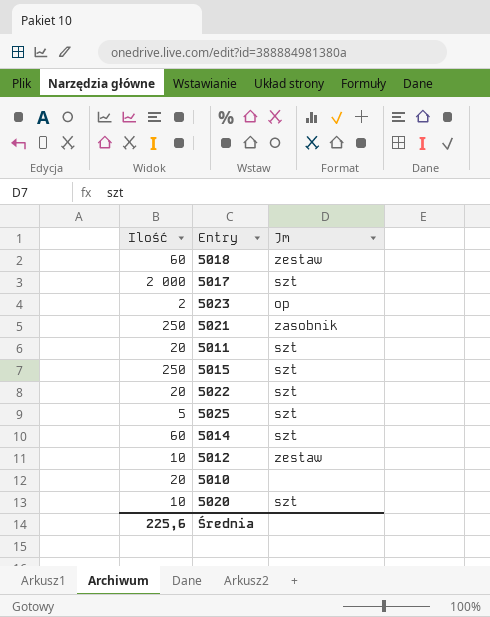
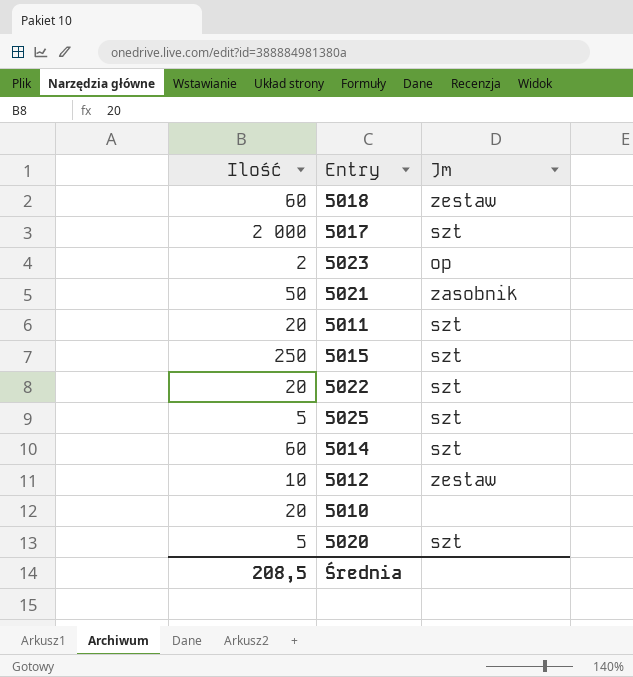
5021 | Ilość: 250 -> 50
5020 | Ilość: 10 -> 5
Średnia | Ilość: 225,6 -> 208,5

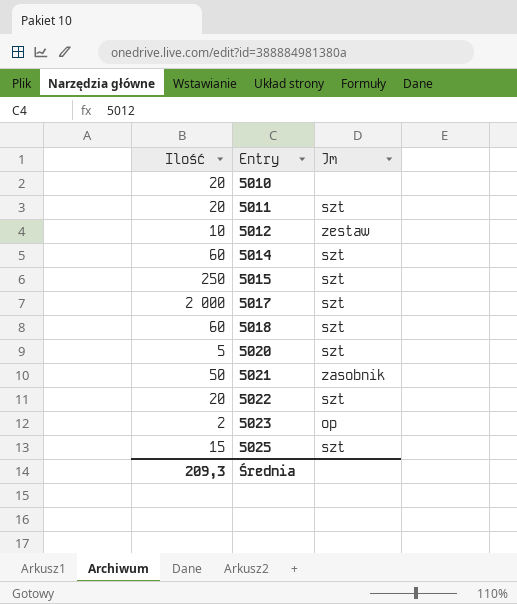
row order: none -> Entry ascending
5018 | Jm: zestaw -> szt
5025 | Ilość: 5 -> 15
Średnia | Ilość: 208,5 -> 209,3

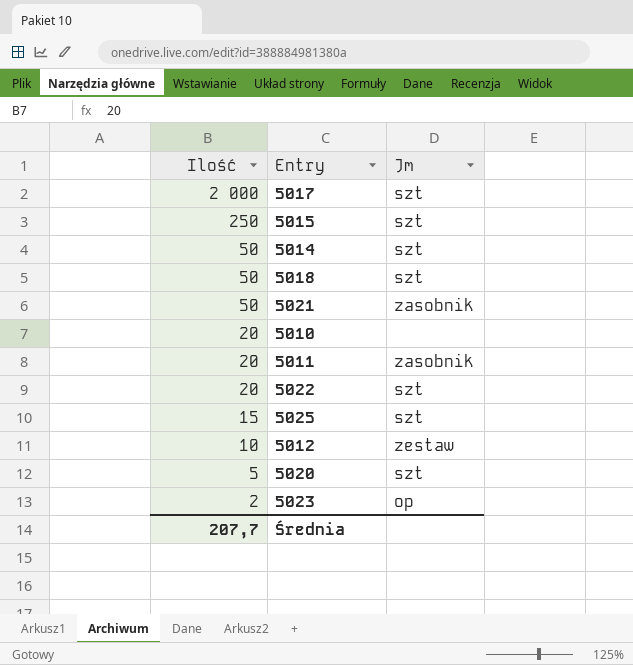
row order: Entry ascending -> Ilość descending
5014 | Ilość: 60 -> 50
5018 | Ilość: 60 -> 50
5011 | Jm: szt -> zasobnik
Średnia | Ilość: 209,3 -> 207,7

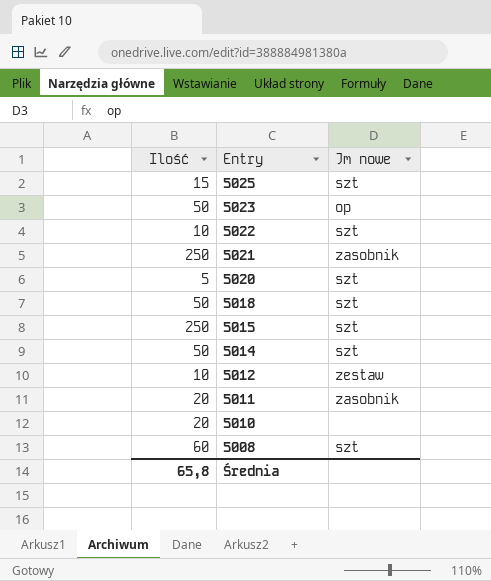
row order: Ilość descending -> Entry descending
column name: Jm -> Jm nowe
row 5017: 2 000 | szt -> none
5023 | Ilość: 2 -> 50
5022 | Ilość: 20 -> 10
5021 | Ilość: 50 -> 250
row 5008: none -> 60 | szt
Średnia | Ilość: 207,7 -> 65,8

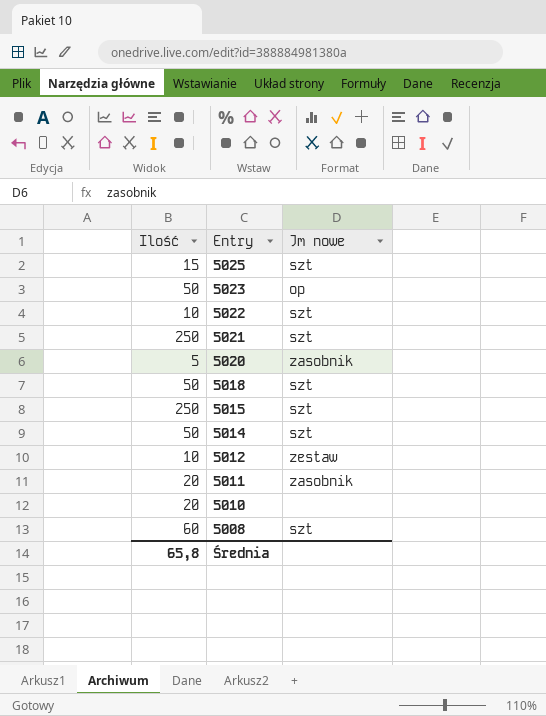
5021 | Jm nowe: zasobnik -> szt
5020 | Jm nowe: szt -> zasobnik

